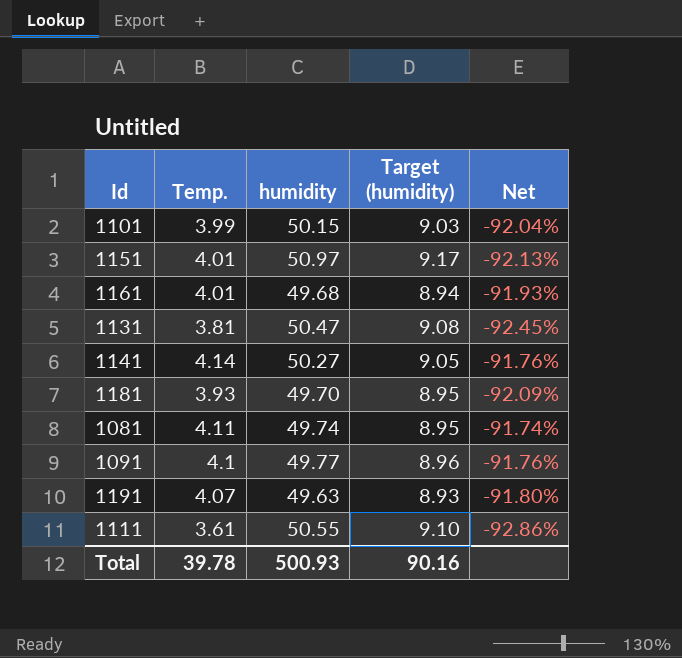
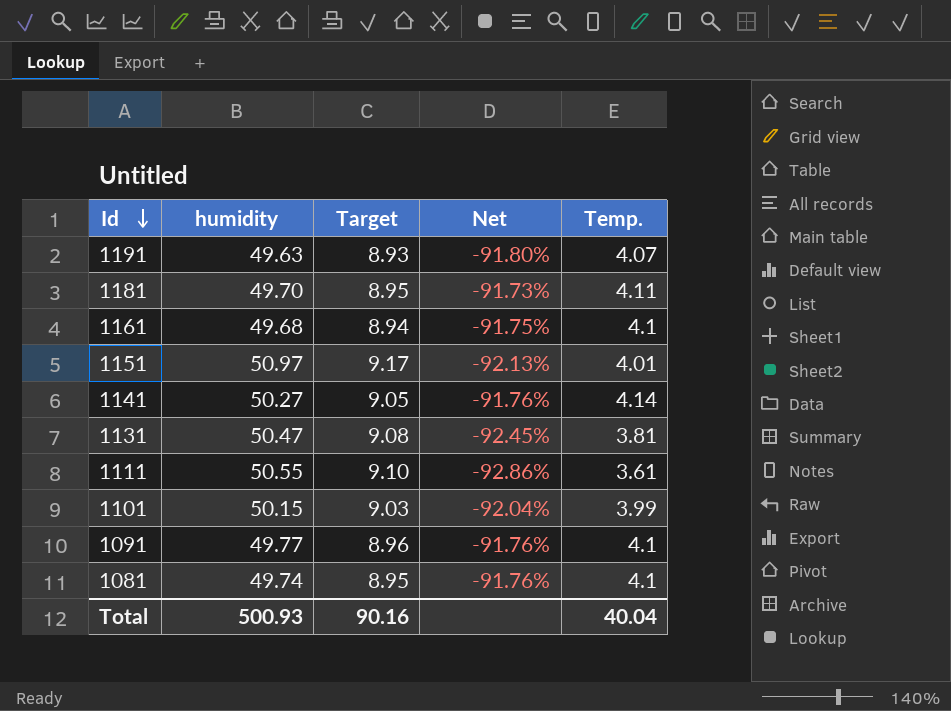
row order: none -> Id descending
column name: Target (humidity) -> Target
column Temp. | position: 2 -> 5
1181 | Net: -92.09% -> -91.73%
1181 | Temp.: 3.93 -> 4.11
1161 | Net: -91.93% -> -91.75%
1161 | Temp.: 4.01 -> 4.1
1081 | Net: -91.74% -> -91.76%
1081 | Temp.: 4.11 -> 4.1
Total | Temp.: 39.78 -> 40.04

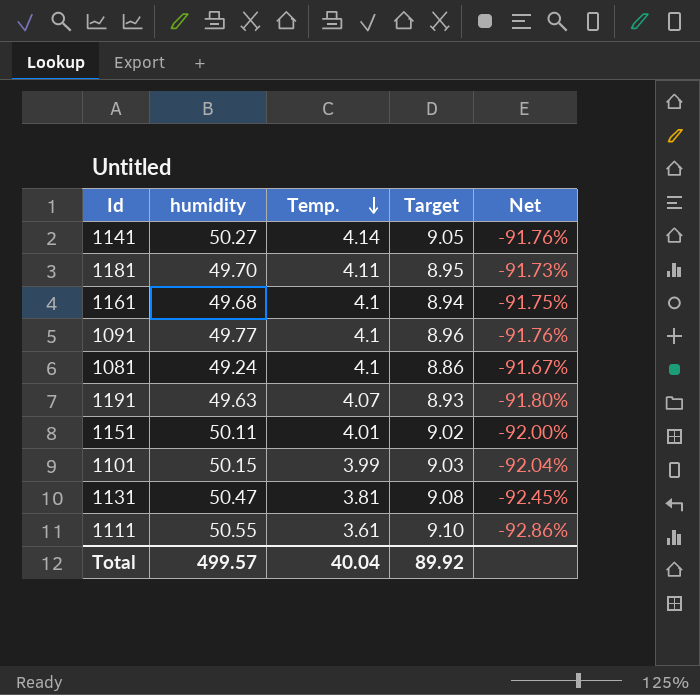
row order: Id descending -> Temp. descending
column Temp. | position: 5 -> 3
1081 | humidity: 49.74 -> 49.24
1081 | Target: 8.95 -> 8.86
1081 | Net: -91.76% -> -91.67%
1151 | humidity: 50.97 -> 50.11
1151 | Target: 9.17 -> 9.02
1151 | Net: -92.13% -> -92.00%
Total | humidity: 500.93 -> 499.57
Total | Target: 90.16 -> 89.92

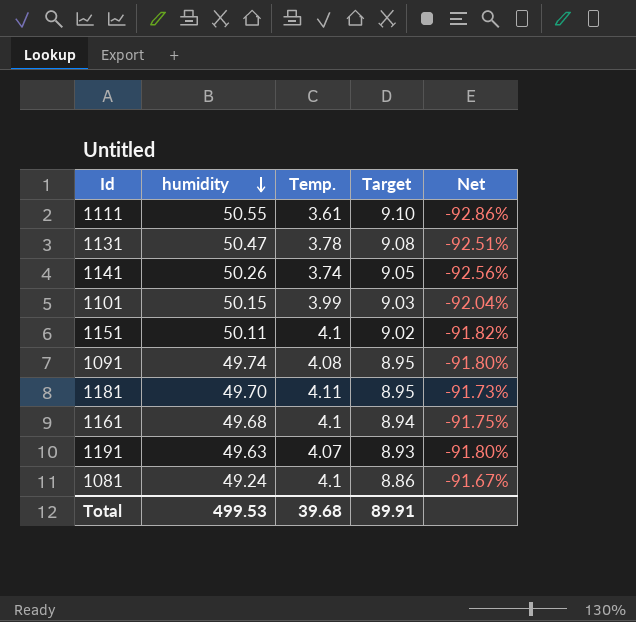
row order: Temp. descending -> humidity descending
1131 | Temp.: 3.81 -> 3.78
1131 | Net: -92.45% -> -92.51%
1141 | humidity: 50.27 -> 50.26
1141 | Temp.: 4.14 -> 3.74
1141 | Net: -91.76% -> -92.56%
1151 | Temp.: 4.01 -> 4.1
1151 | Net: -92.00% -> -91.82%
1091 | humidity: 49.77 -> 49.74
1091 | Temp.: 4.1 -> 4.08
1091 | Target: 8.96 -> 8.95
1091 | Net: -91.76% -> -91.80%
Total | humidity: 499.57 -> 499.53
Total | Temp.: 40.04 -> 39.68
Total | Target: 89.92 -> 89.91

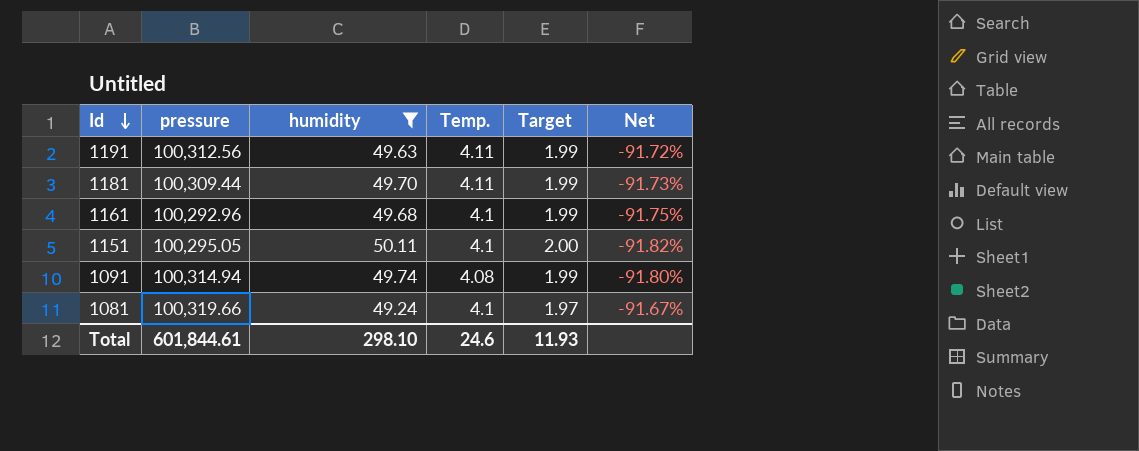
filter: none -> humidity <= 50.11
row order: humidity descending -> Id descending
column pressure | position: none -> 2
column Target | formula: [humidity] * 0.18 -> [humidity] * 0.04
1191 | Temp.: 4.07 -> 4.11
1191 | Net: -91.80% -> -91.72%
Total | humidity: 499.53 -> 298.10
Total | Temp.: 39.68 -> 24.6
Total | Target: 89.91 -> 11.93

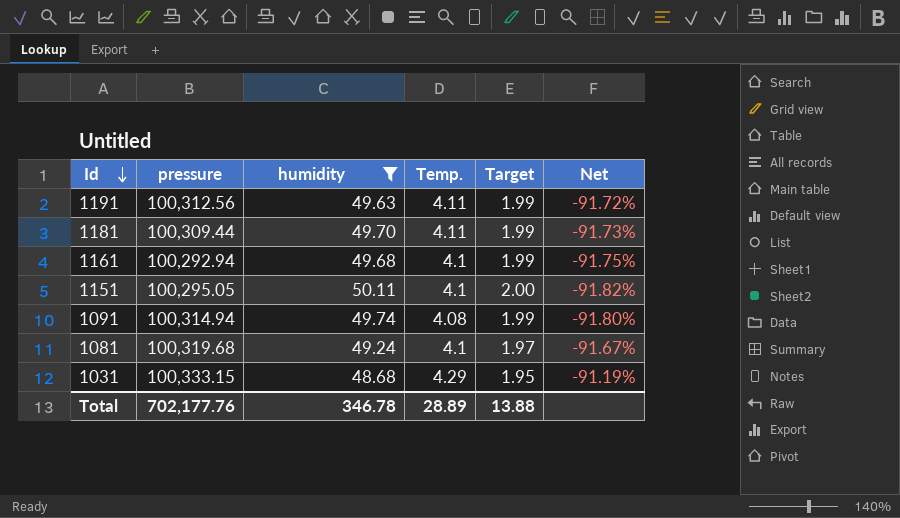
1161 | pressure: 100,292.96 -> 100,292.94
1081 | pressure: 100,319.66 -> 100,319.68
row 1031: none -> 100,333.15 | 48.68 | 4.29 | 1.95 | -91.19%
Total | pressure: 601,844.61 -> 702,177.76
Total | humidity: 298.10 -> 346.78
Total | Temp.: 24.6 -> 28.89
Total | Target: 11.93 -> 13.88

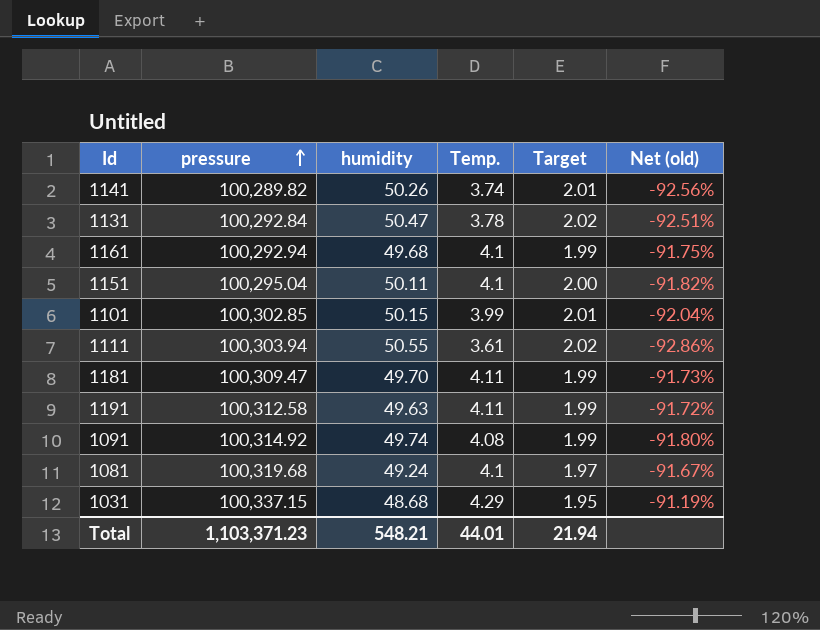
filter: humidity <= 50.11 -> none
row order: Id descending -> pressure ascending
column name: Net -> Net (old)
1151 | pressure: 100,295.05 -> 100,295.04
1181 | pressure: 100,309.44 -> 100,309.47
1191 | pressure: 100,312.56 -> 100,312.58
1091 | pressure: 100,314.94 -> 100,314.92
1031 | pressure: 100,333.15 -> 100,337.15
Total | pressure: 702,177.76 -> 1,103,371.23
Total | humidity: 346.78 -> 548.21
Total | Temp.: 28.89 -> 44.01
Total | Target: 13.88 -> 21.94

